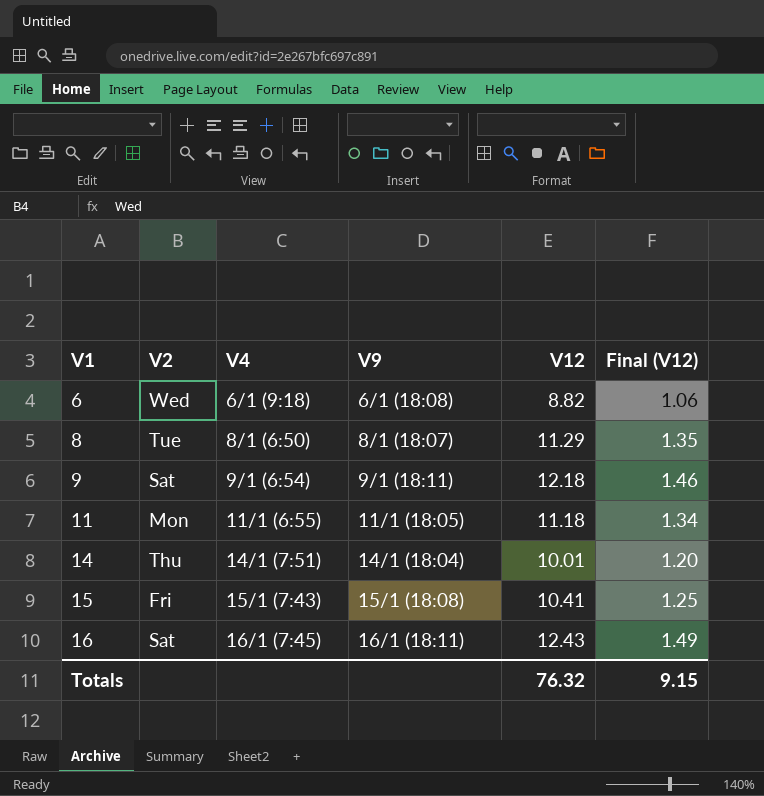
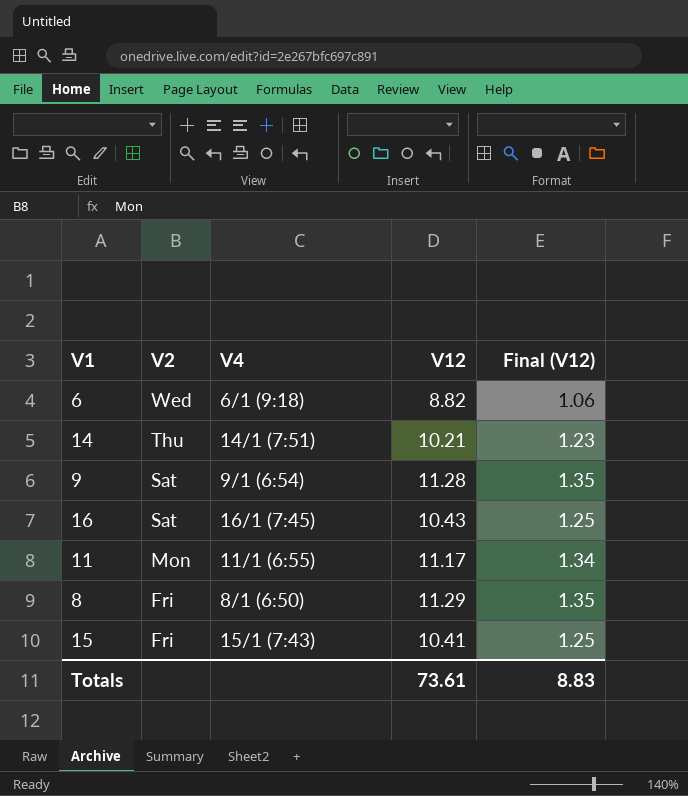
row order: V1 ascending -> V2 descending
column V9 | position: 4 -> none
14 | V12: 10.01 -> 10.21
14 | Final (V12): 1.20 -> 1.23
9 | V12: 12.18 -> 11.28
9 | Final (V12): 1.46 -> 1.35
16 | V12: 12.43 -> 10.43
16 | Final (V12): 1.49 -> 1.25
11 | V12: 11.18 -> 11.17
8 | V2: Tue -> Fri
Totals | V12: 76.32 -> 73.61
Totals | Final (V12): 9.15 -> 8.83

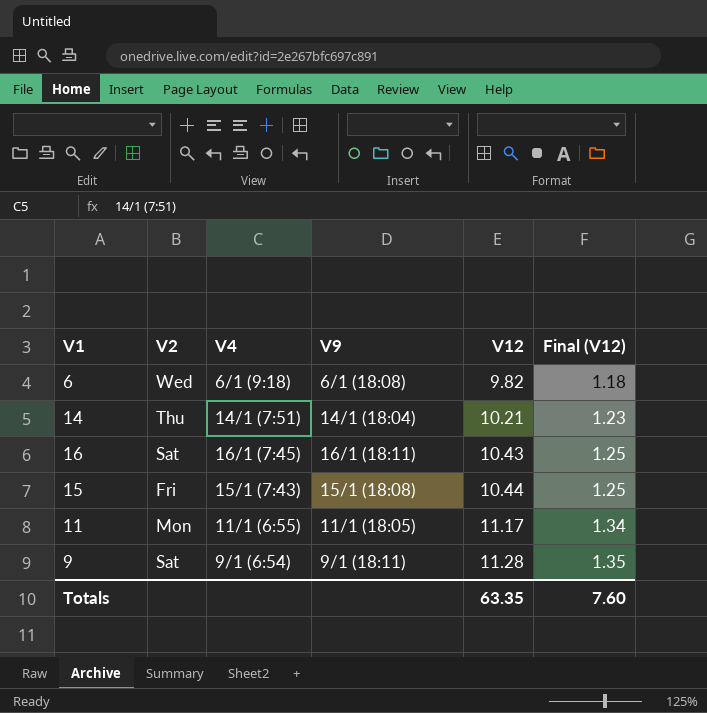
row order: V2 descending -> V12 ascending
column V9 | position: none -> 4
row 8: Fri | 8/1 (6:50) | 11.29 | 1.35 -> none
6 | V12: 8.82 -> 9.82
6 | Final (V12): 1.06 -> 1.18
15 | V12: 10.41 -> 10.44
Totals | V12: 73.61 -> 63.35
Totals | Final (V12): 8.83 -> 7.60

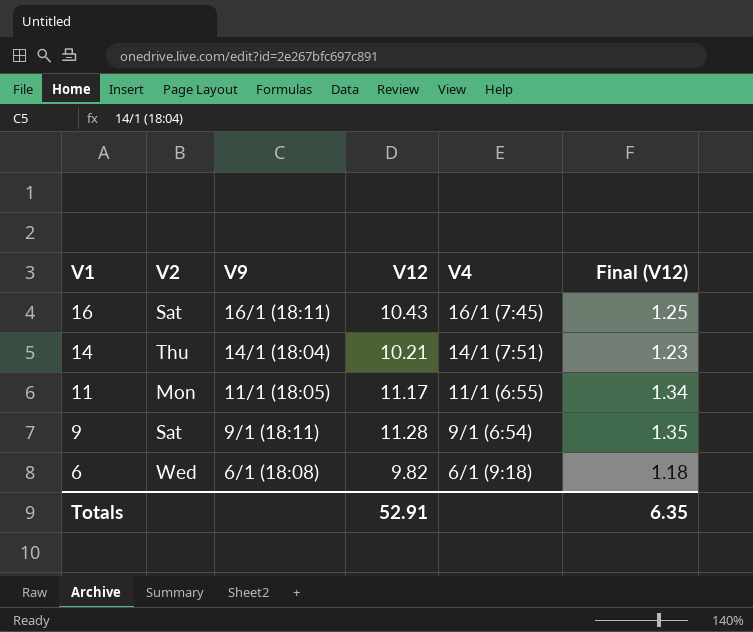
row order: V12 ascending -> V1 descending
column V4 | position: 3 -> 5
row 15: Fri | 15/1 (7:43) | 15/1 (18:08) | 10.44 | 1.25 -> none
Totals | V12: 63.35 -> 52.91
Totals | Final (V12): 7.60 -> 6.35

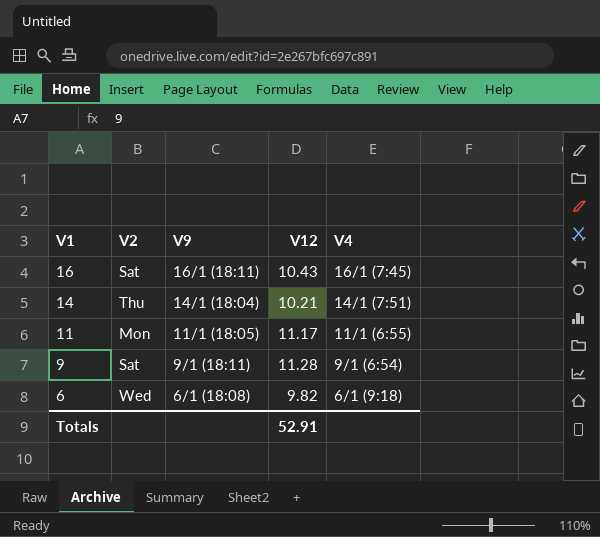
column Final (V12) | formula: [V12] * 0.12 -> none

